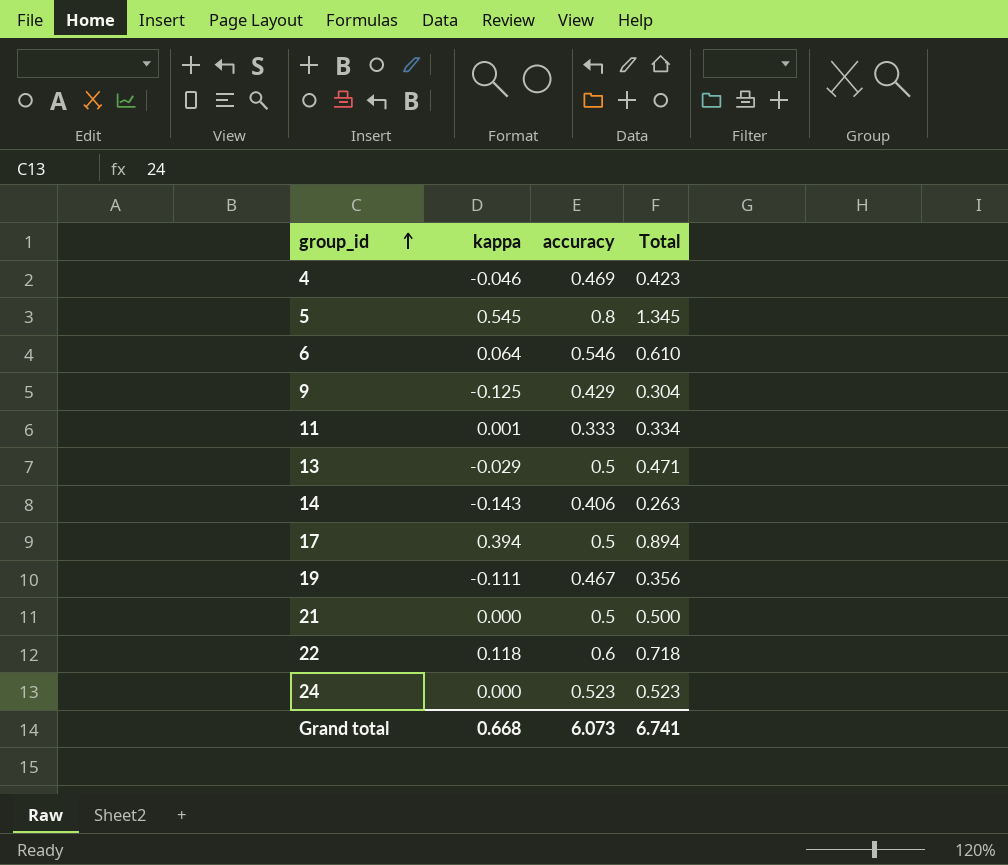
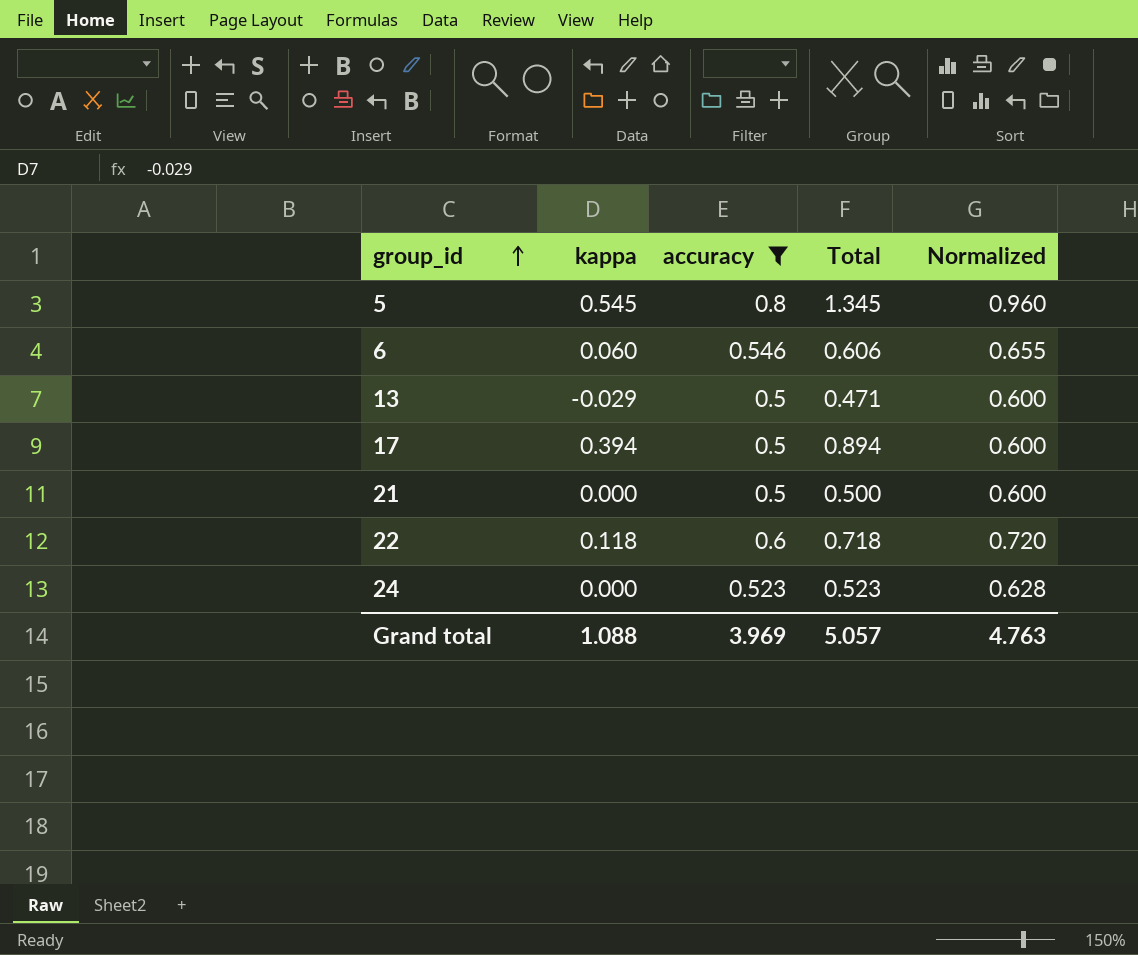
filter: none -> accuracy >= 0.5
column Normalized | formula: none -> [accuracy] * 1.2
6 | kappa: 0.064 -> 0.060
6 | Total: 0.610 -> 0.606
Grand total | kappa: 0.668 -> 1.088
Grand total | accuracy: 6.073 -> 3.969
Grand total | Total: 6.741 -> 5.057

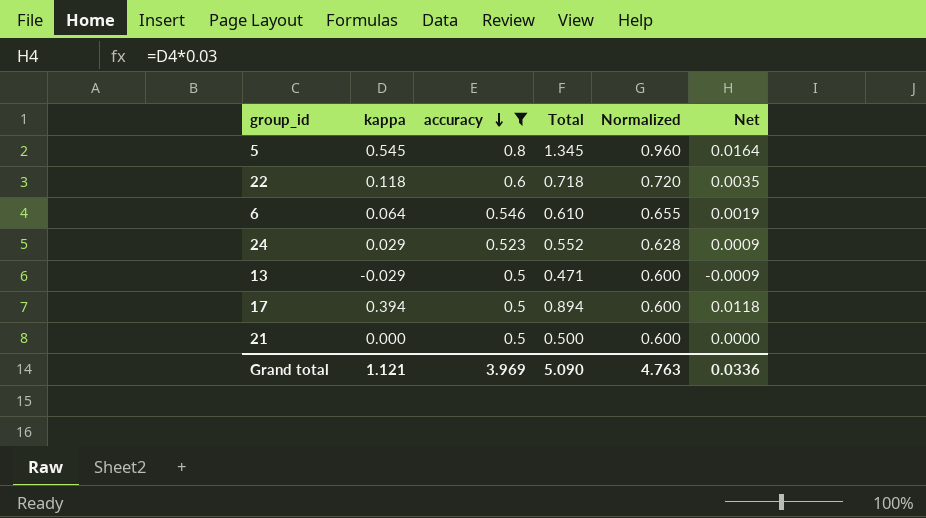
row order: group_id ascending -> accuracy descending
column Net | formula: none -> [kappa] * 0.03
6 | kappa: 0.060 -> 0.064
6 | Total: 0.606 -> 0.610
24 | kappa: 0.000 -> 0.029
24 | Total: 0.523 -> 0.552
Grand total | kappa: 1.088 -> 1.121
Grand total | Total: 5.057 -> 5.090

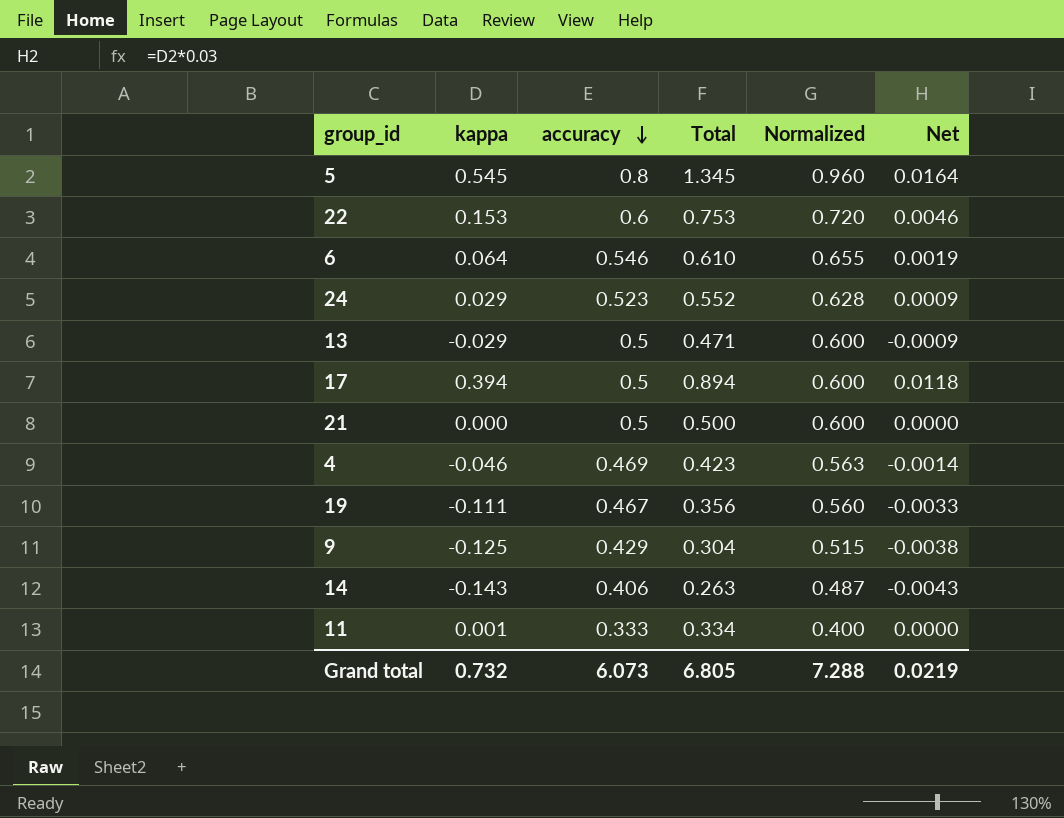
filter: accuracy >= 0.5 -> none
22 | kappa: 0.118 -> 0.153
22 | Total: 0.718 -> 0.753
22 | Net: 0.0035 -> 0.0046
Grand total | kappa: 1.121 -> 0.732
Grand total | accuracy: 3.969 -> 6.073
Grand total | Total: 5.090 -> 6.805
Grand total | Normalized: 4.763 -> 7.288
Grand total | Net: 0.0336 -> 0.0219

